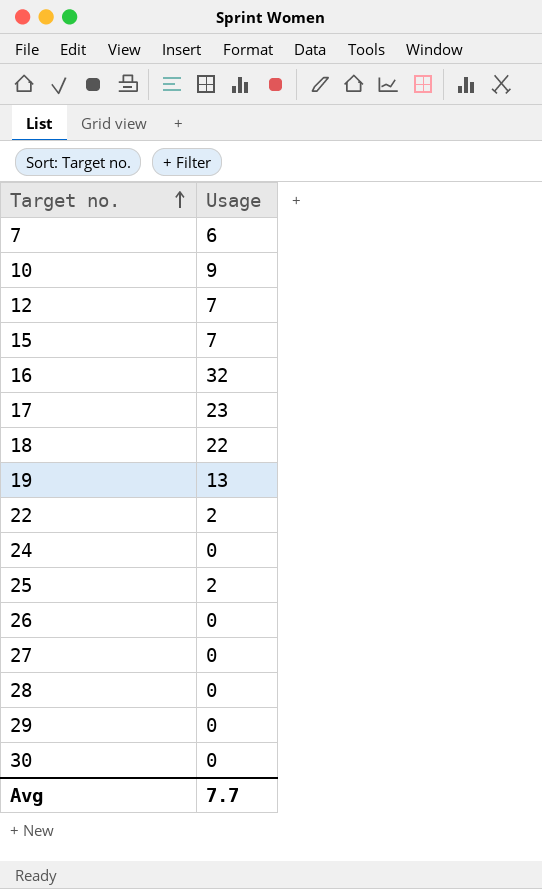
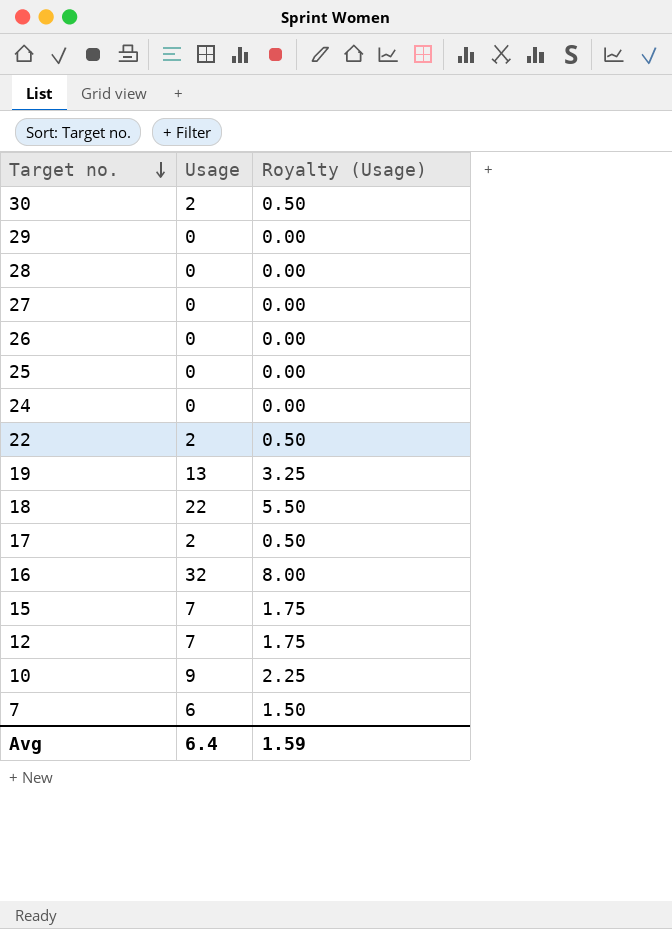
row order: Target no. ascending -> Target no. descending
column Royalty (Usage) | formula: none -> [Usage] * 0.25
30 | Usage: 0 -> 2
25 | Usage: 2 -> 0
17 | Usage: 23 -> 2
Avg | Usage: 7.7 -> 6.4

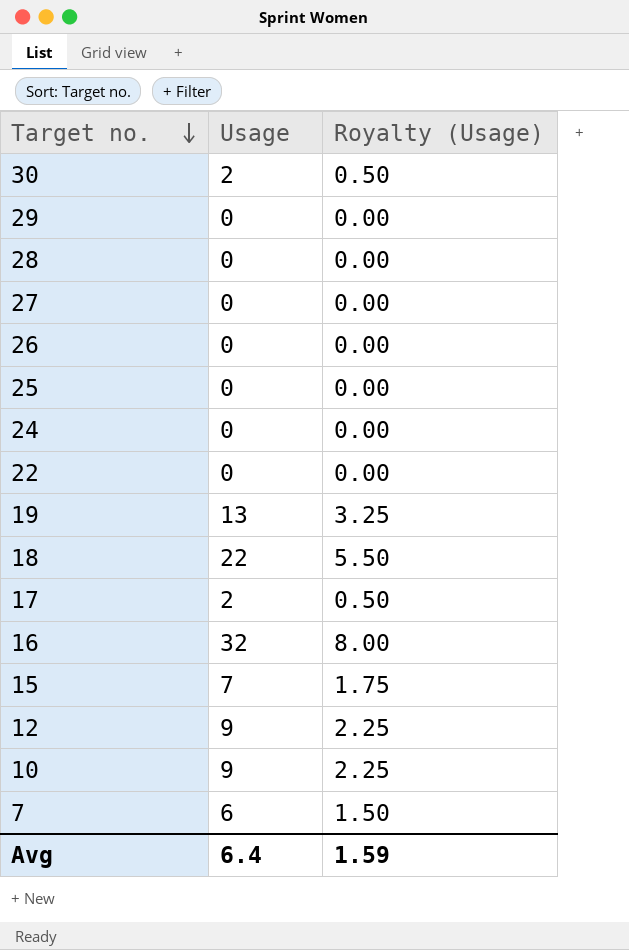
22 | Usage: 2 -> 0
22 | Royalty (Usage): 0.50 -> 0.00
12 | Usage: 7 -> 9
12 | Royalty (Usage): 1.75 -> 2.25

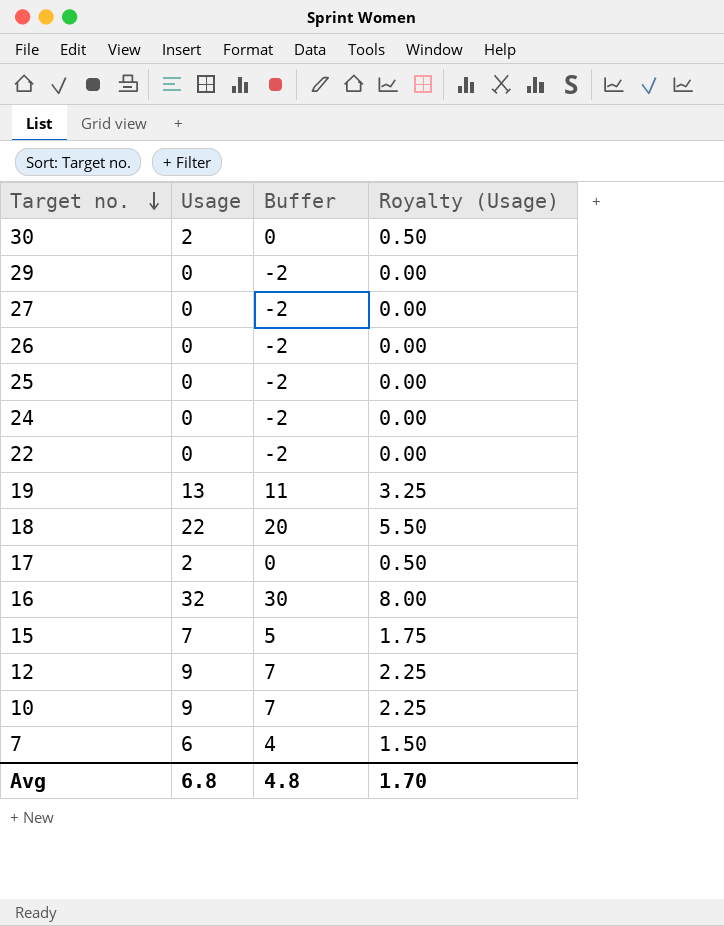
column Buffer | formula: none -> [Usage] - 2
row 28: 0 | 0.00 -> none
Avg | Usage: 6.4 -> 6.8
Avg | Royalty (Usage): 1.59 -> 1.70

